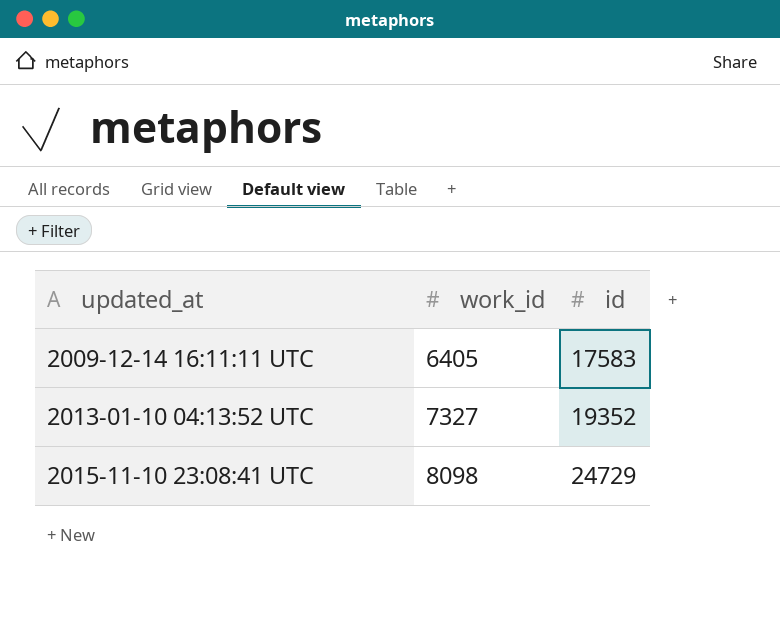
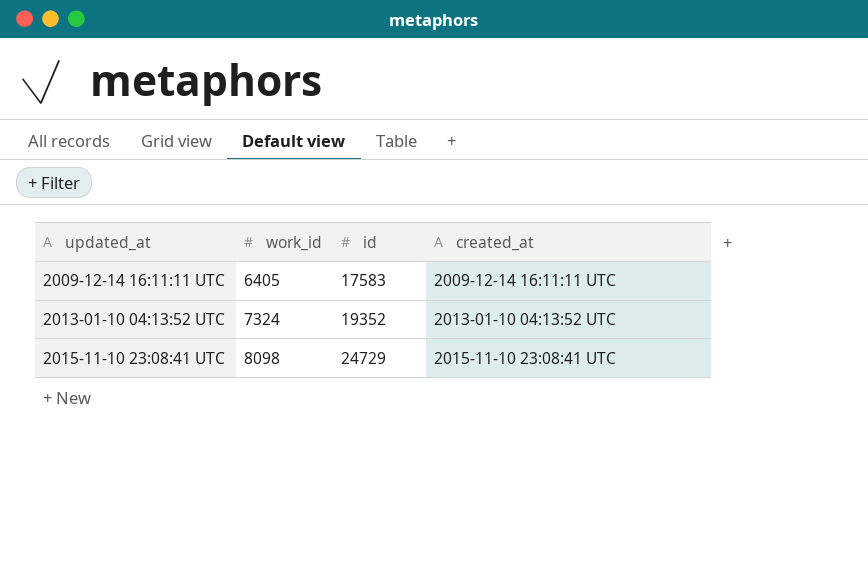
column created_at | position: none -> 4
2013-01-10 04:13:52 UTC | work_id: 7327 -> 7324

